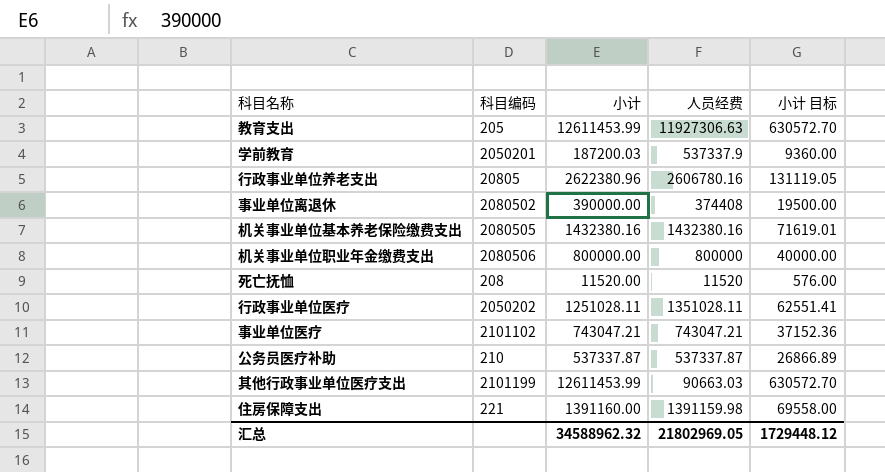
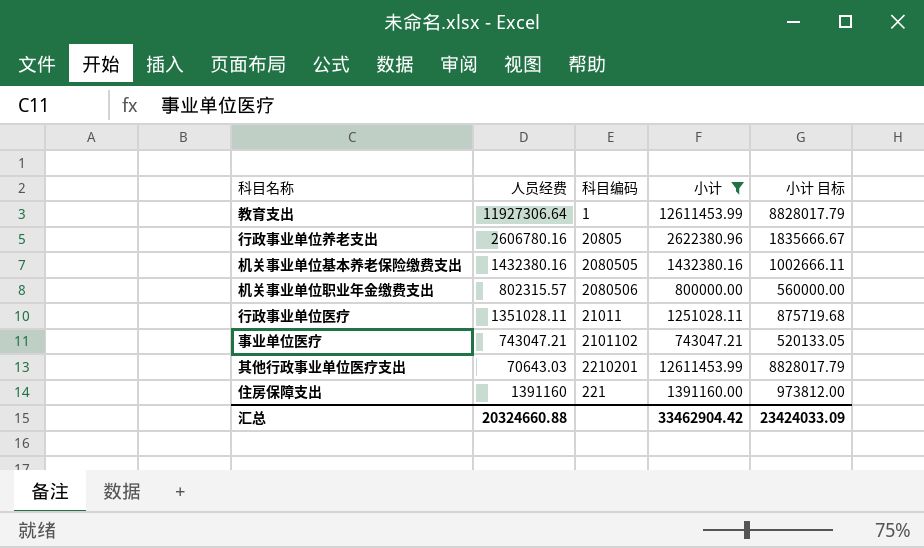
filter: none -> 小计 >= 743047.21
column 人员经费 | position: 4 -> 2
column 小计 目标 | formula: [小计] * 0.05 -> [小计] * 0.7
教育支出 | 人员经费: 11927306.63 -> 11927306.64
教育支出 | 科目编码: 205 -> 1
机关事业单位职业年金缴费支出 | 人员经费: 800000 -> 802315.57
行政事业单位医疗 | 科目编码: 2050202 -> 21011
其他行政事业单位医疗支出 | 人员经费: 90663.03 -> 70643.03
其他行政事业单位医疗支出 | 科目编码: 2101199 -> 2210201
住房保障支出 | 人员经费: 1391159.98 -> 1391160
汇总 | 人员经费: 21802969.05 -> 20324660.88
汇总 | 小计: 34588962.32 -> 33462904.42
汇总 | 小计 目标: 1729448.12 -> 23424033.09

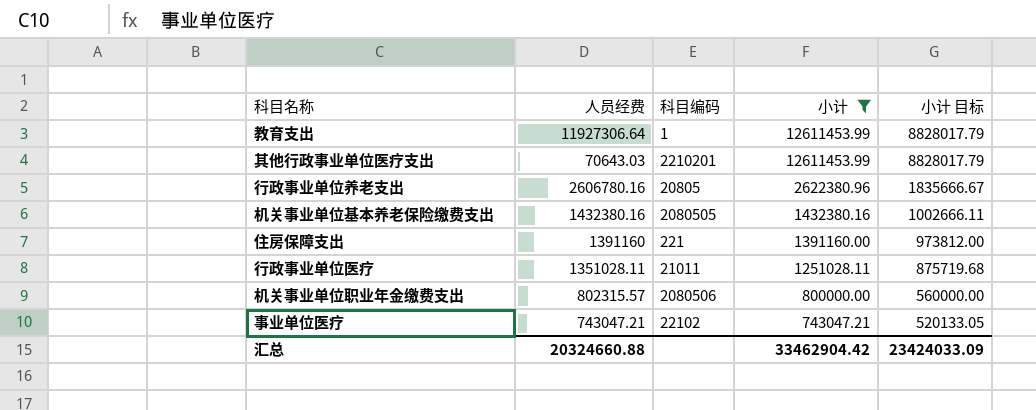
row order: none -> 小计 descending
事业单位医疗 | 科目编码: 2101102 -> 22102

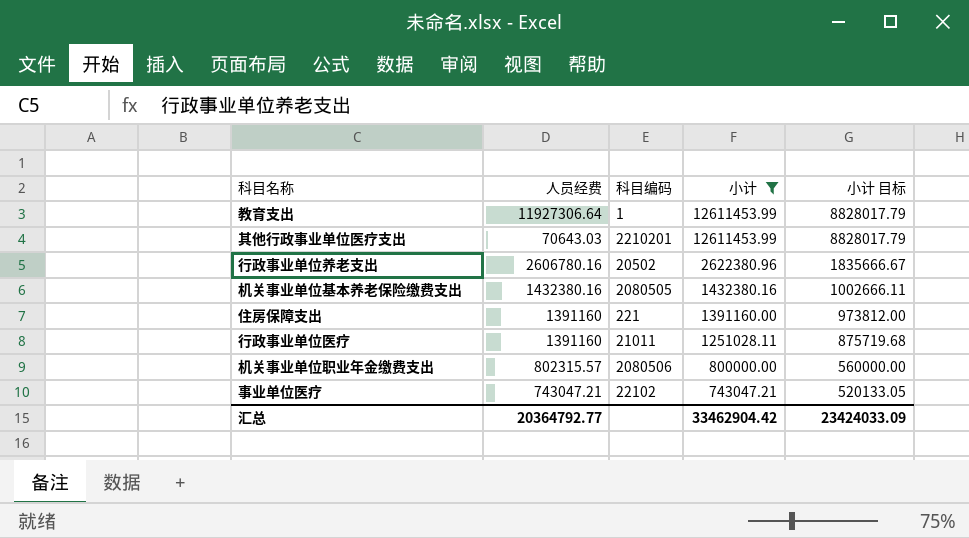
行政事业单位养老支出 | 科目编码: 20805 -> 20502
行政事业单位医疗 | 人员经费: 1351028.11 -> 1391160
汇总 | 人员经费: 20324660.88 -> 20364792.77

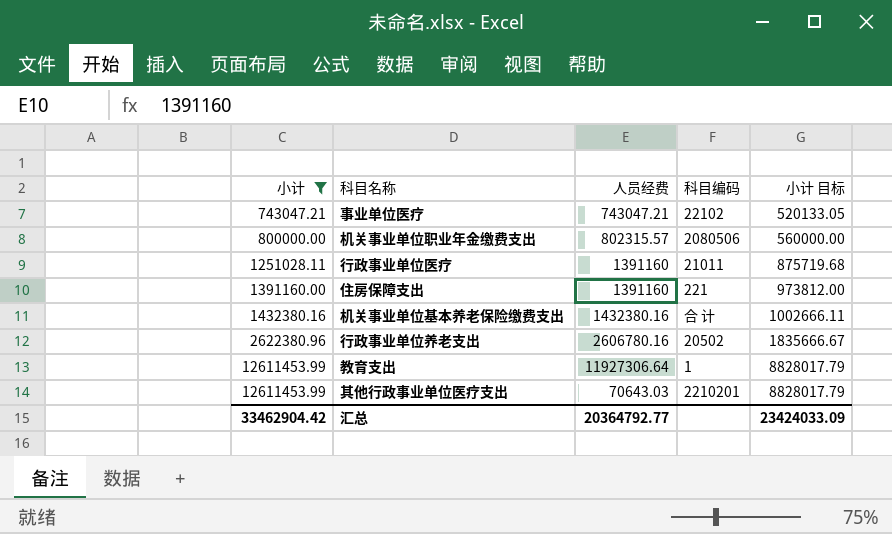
row order: 小计 descending -> 小计 ascending
column 小计 | position: 4 -> 1
机关事业单位基本养老保险缴费支出 | 科目编码: 2080505 -> 合 计

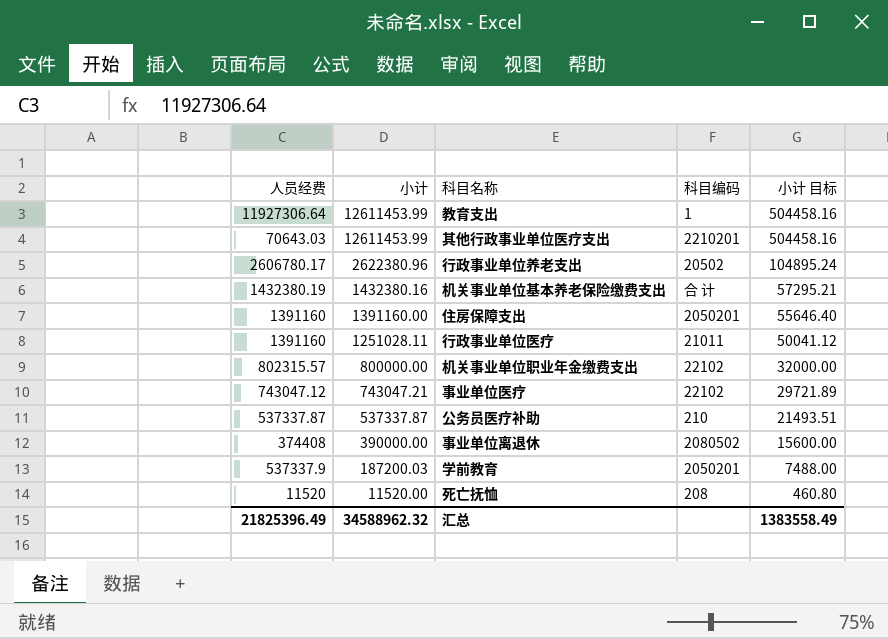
filter: 小计 >= 743047.21 -> none
row order: 小计 ascending -> 小计 descending
column 人员经费 | position: 3 -> 1
column 小计 目标 | formula: [小计] * 0.7 -> [小计] * 0.04
行政事业单位养老支出 | 人员经费: 2606780.16 -> 2606780.17
机关事业单位基本养老保险缴费支出 | 人员经费: 1432380.16 -> 1432380.19
住房保障支出 | 科目编码: 221 -> 2050201
机关事业单位职业年金缴费支出 | 科目编码: 2080506 -> 22102
事业单位医疗 | 人员经费: 743047.21 -> 743047.12
汇总 | 人员经费: 20364792.77 -> 21825396.49
汇总 | 小计: 33462904.42 -> 34588962.32
汇总 | 小计 目标: 23424033.09 -> 1383558.49

